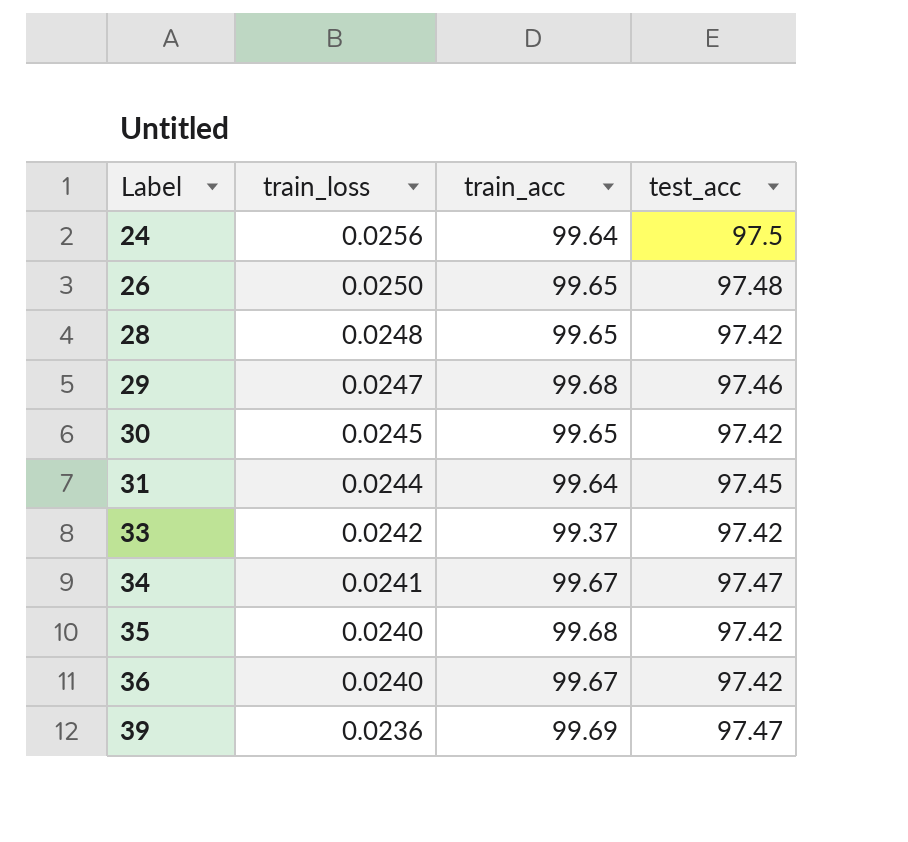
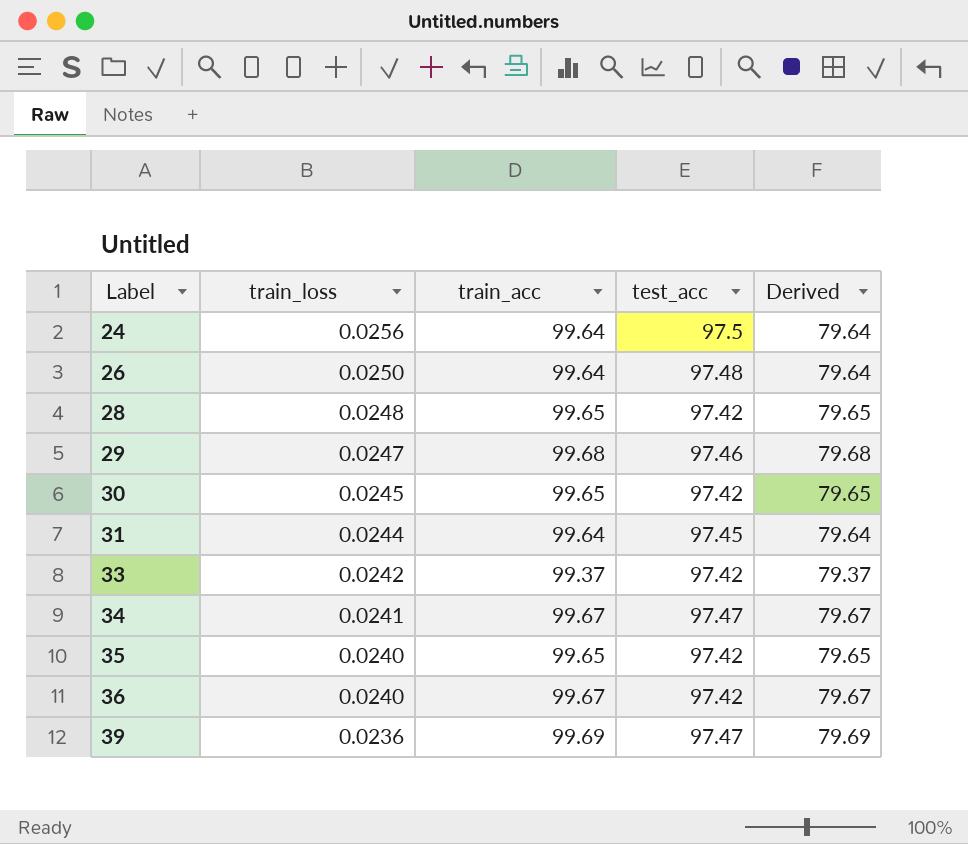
column Derived | formula: none -> [train_acc] - 20
26 | train_acc: 99.65 -> 99.64
35 | train_acc: 99.68 -> 99.65

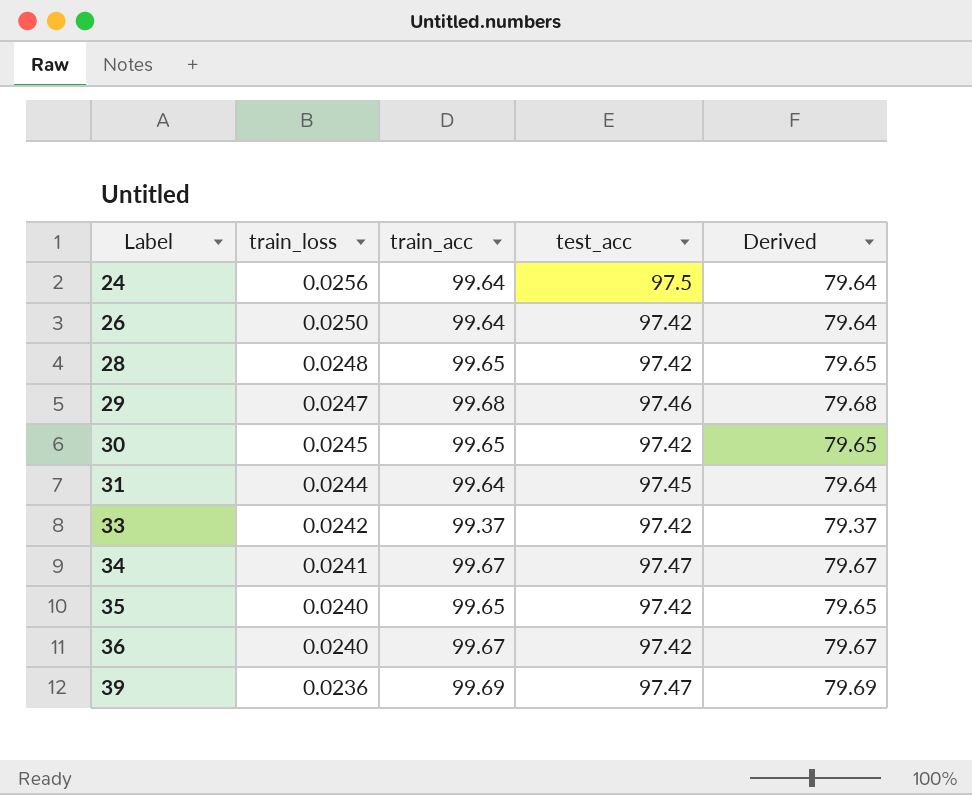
26 | test_acc: 97.48 -> 97.42

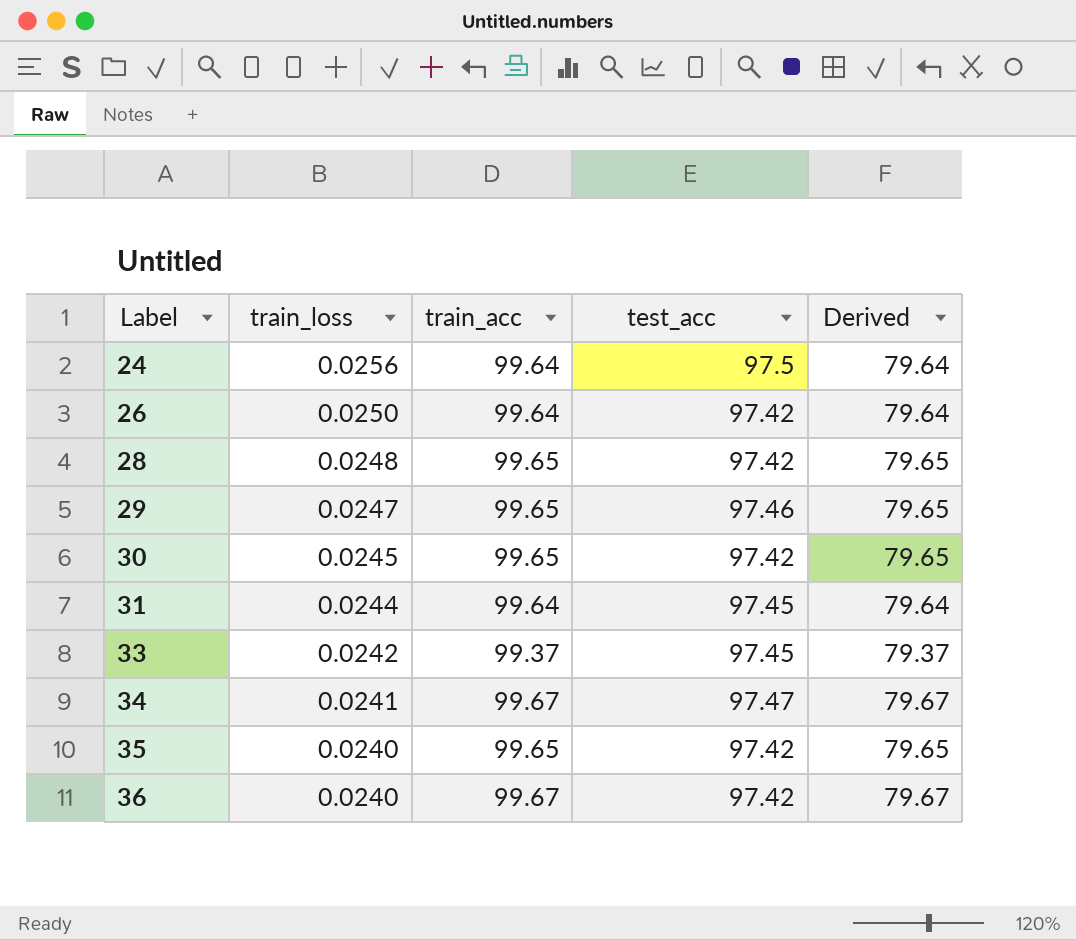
row 39: 0.0236 | 99.69 | 97.47 | 79.69 -> none
29 | train_acc: 99.68 -> 99.65
29 | Derived: 79.68 -> 79.65
33 | test_acc: 97.42 -> 97.45

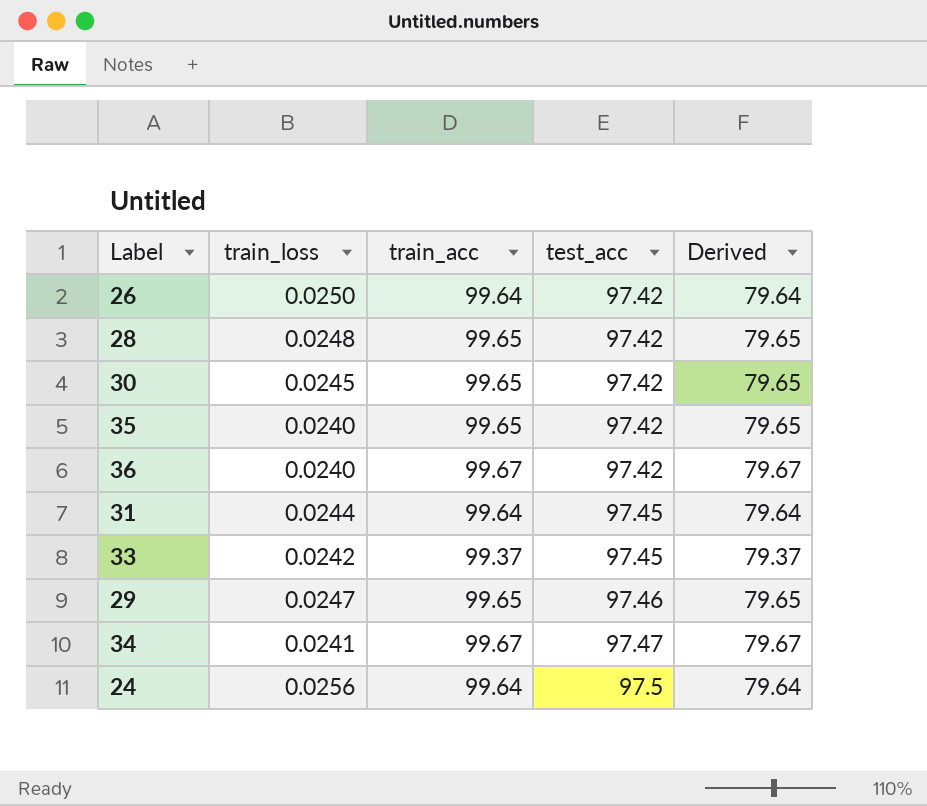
row order: Label ascending -> test_acc ascending

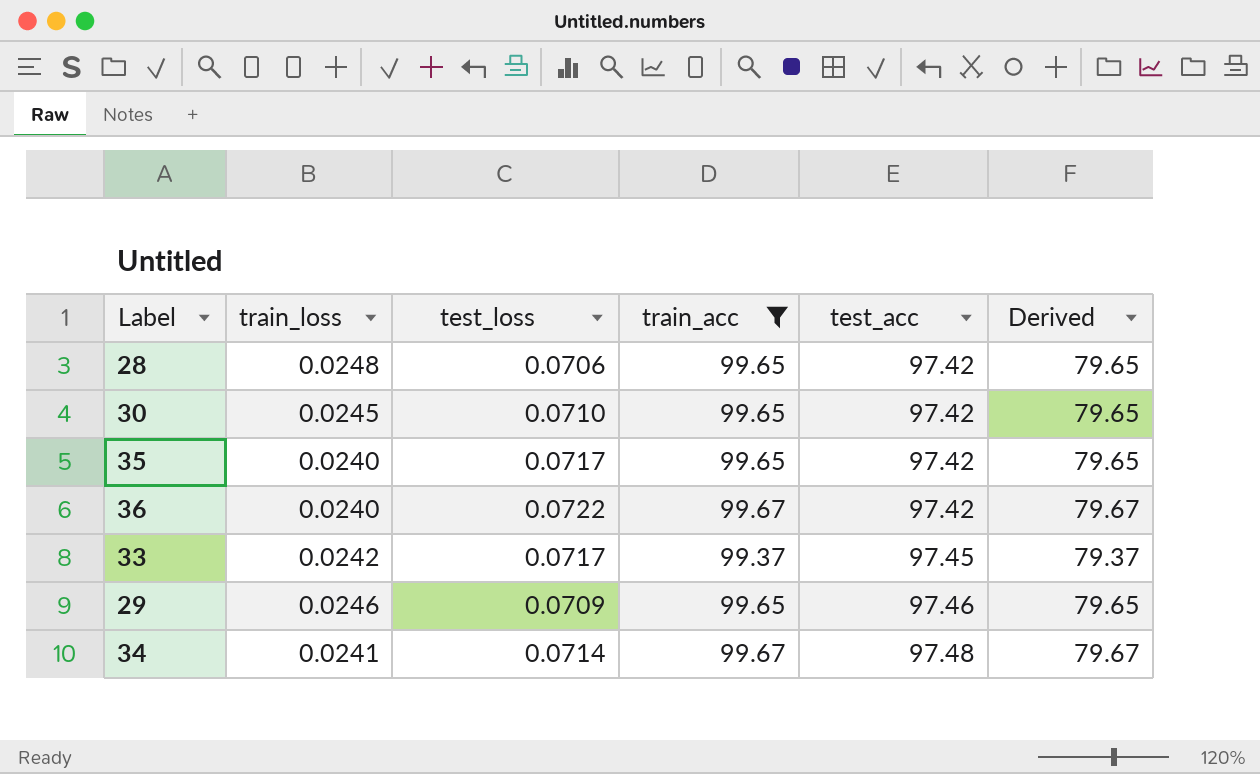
filter: none -> train_acc != 99.64
column test_loss | position: none -> 3
29 | train_loss: 0.0247 -> 0.0246
34 | test_acc: 97.47 -> 97.48

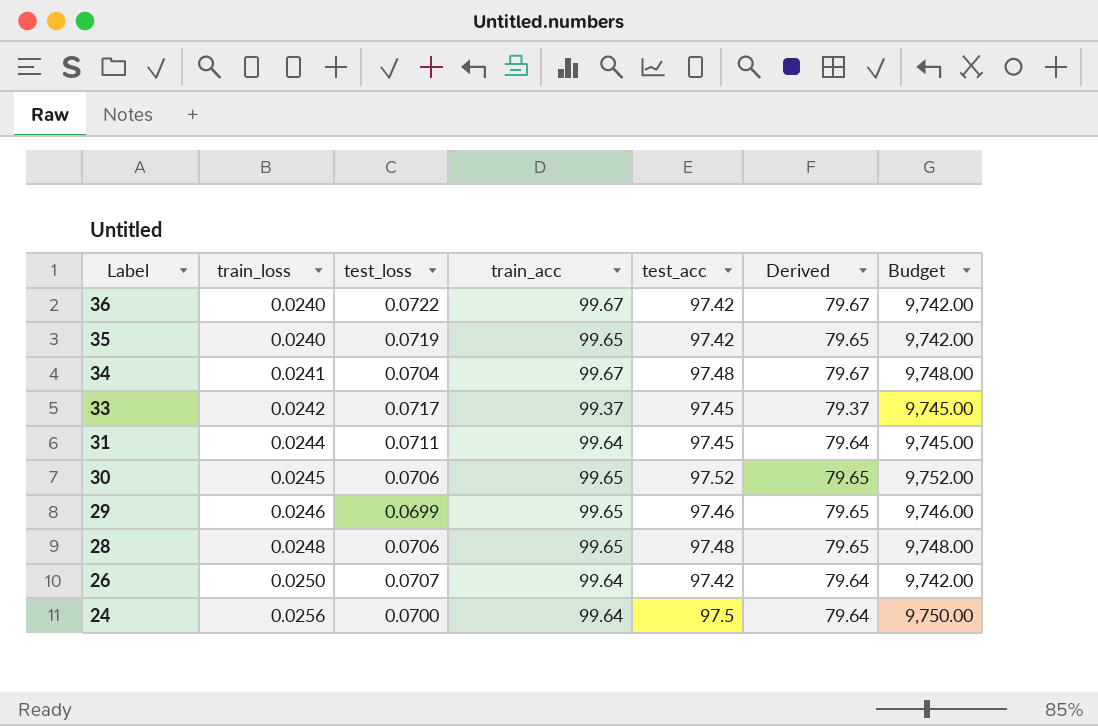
filter: train_acc != 99.64 -> none
row order: test_acc ascending -> Label descending
column Budget | formula: none -> [test_acc] * 100
35 | test_loss: 0.0717 -> 0.0719
34 | test_loss: 0.0714 -> 0.0704
30 | test_loss: 0.0710 -> 0.0706
30 | test_acc: 97.42 -> 97.52
29 | test_loss: 0.0709 -> 0.0699
28 | test_acc: 97.42 -> 97.48

